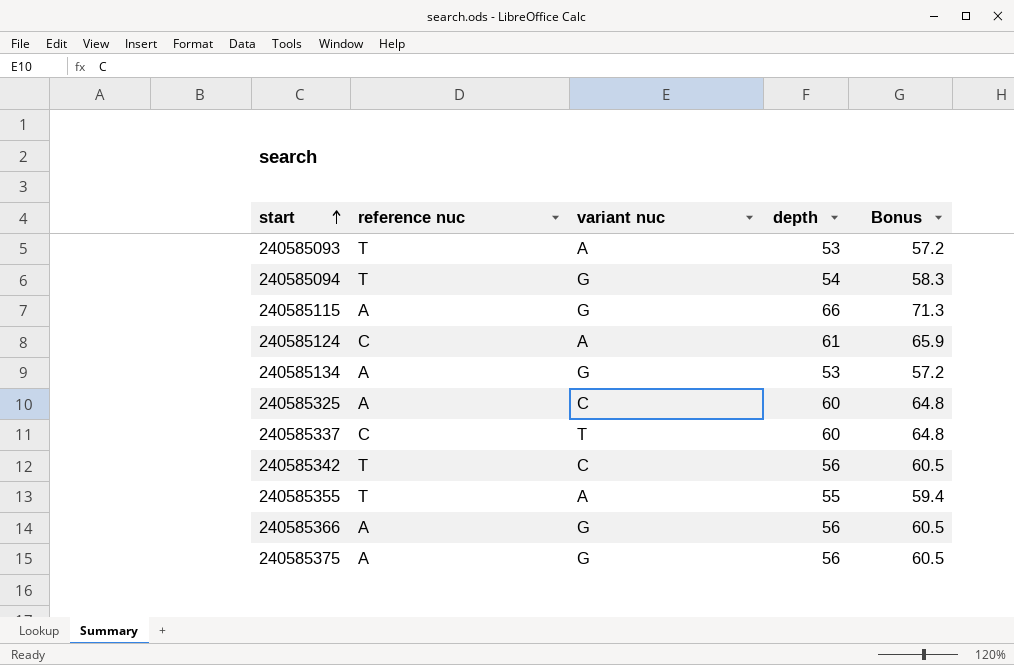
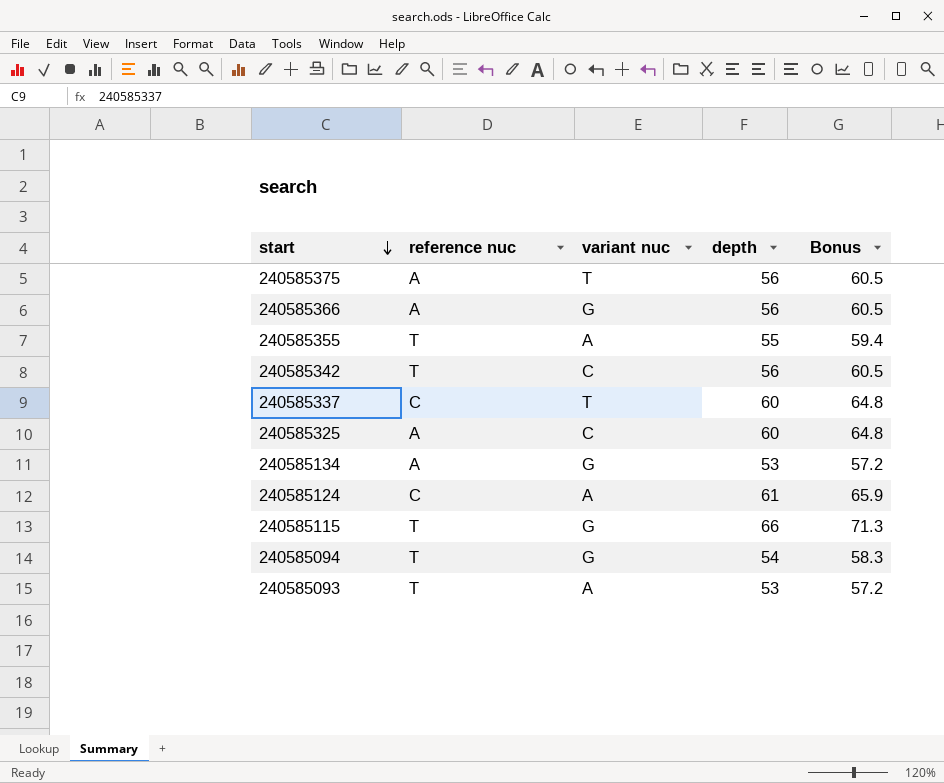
row order: start ascending -> start descending
240585375 | variant nuc: G -> T
240585115 | reference nuc: A -> T

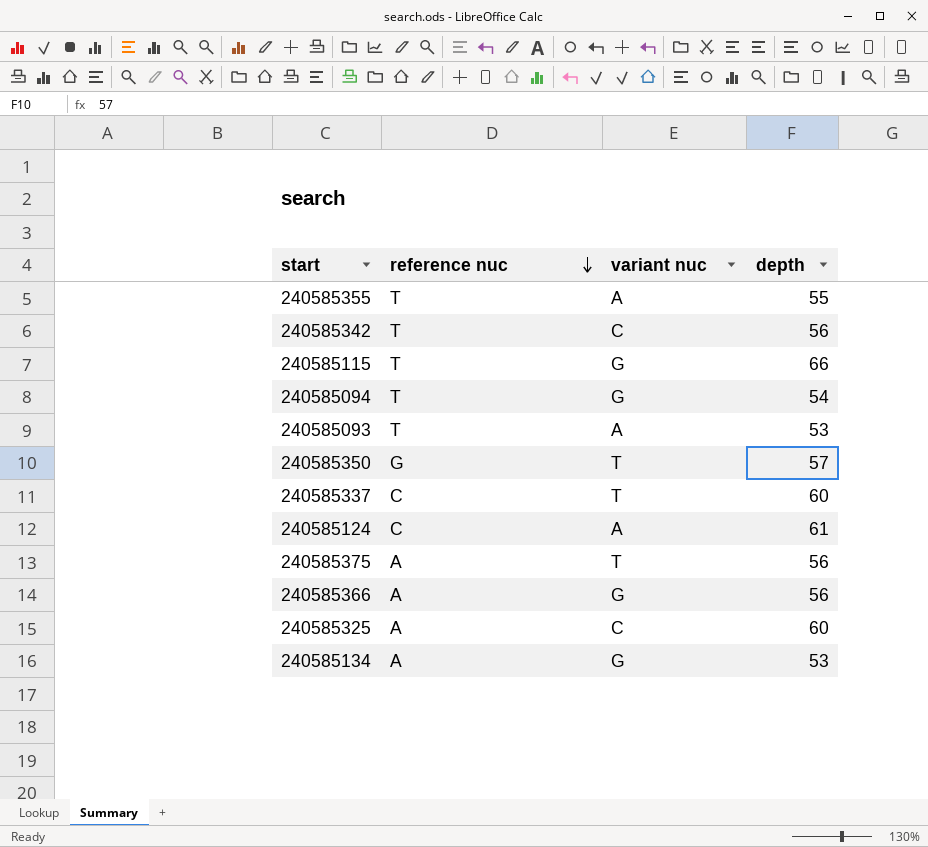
row order: start descending -> reference nuc descending
column Bonus | formula: [depth] * 1.08 -> none
row 240585350: none -> G | T | 57

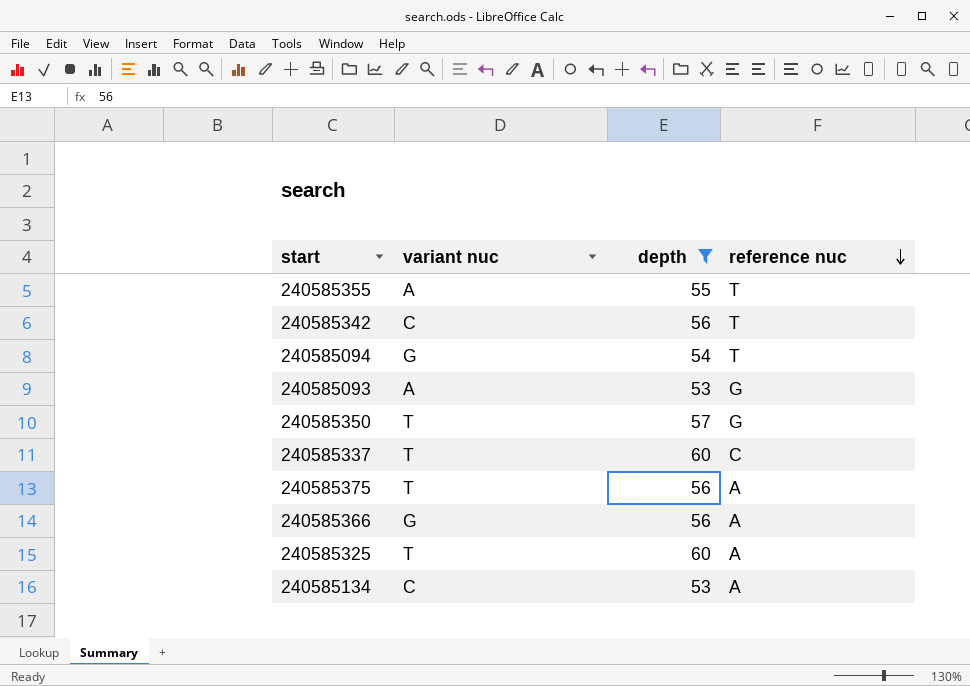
filter: none -> depth <= 60
column reference nuc | position: 2 -> 4
240585093 | reference nuc: T -> G
240585325 | variant nuc: C -> T
240585134 | variant nuc: G -> C

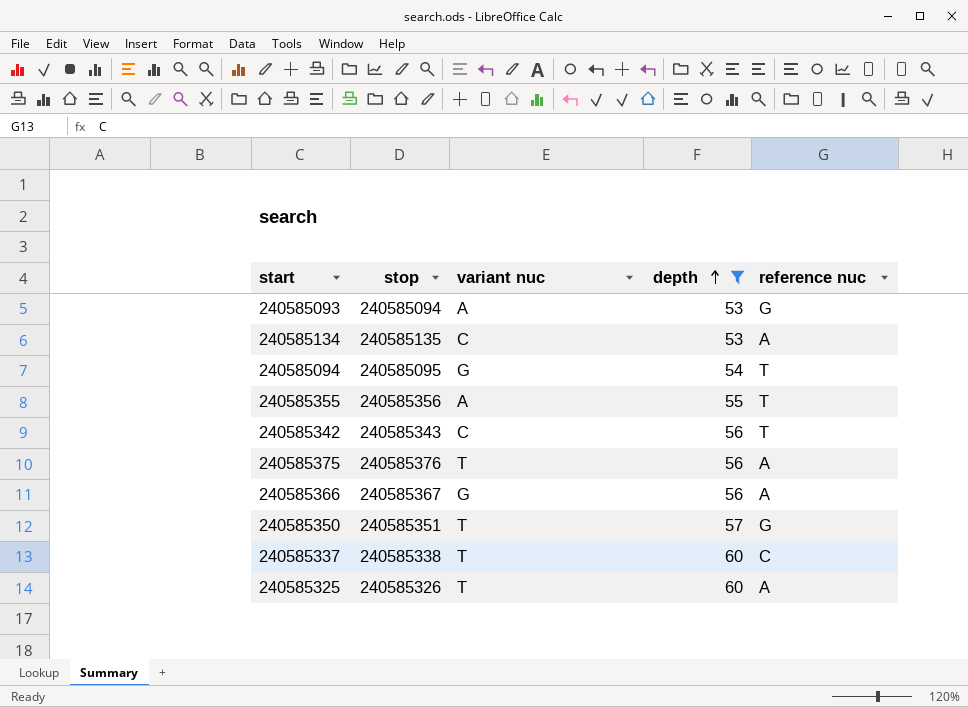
row order: reference nuc descending -> depth ascending
column stop | position: none -> 2

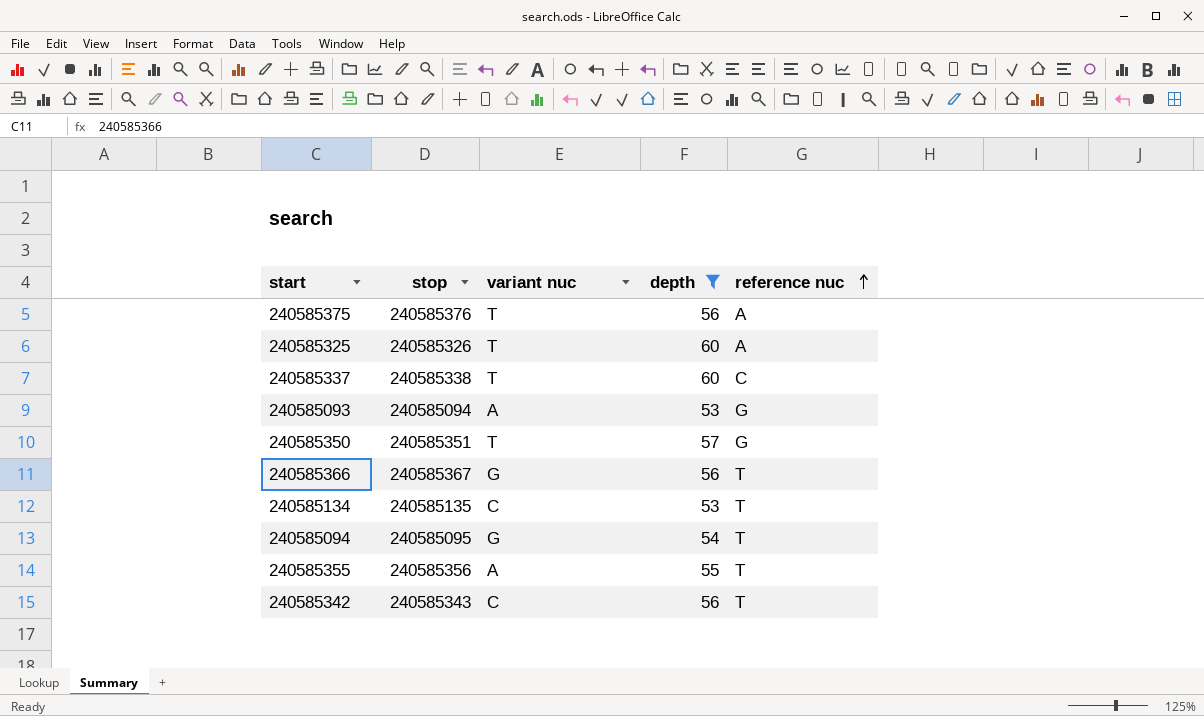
row order: depth ascending -> reference nuc ascending
240585366 | reference nuc: A -> T
240585134 | reference nuc: A -> T

